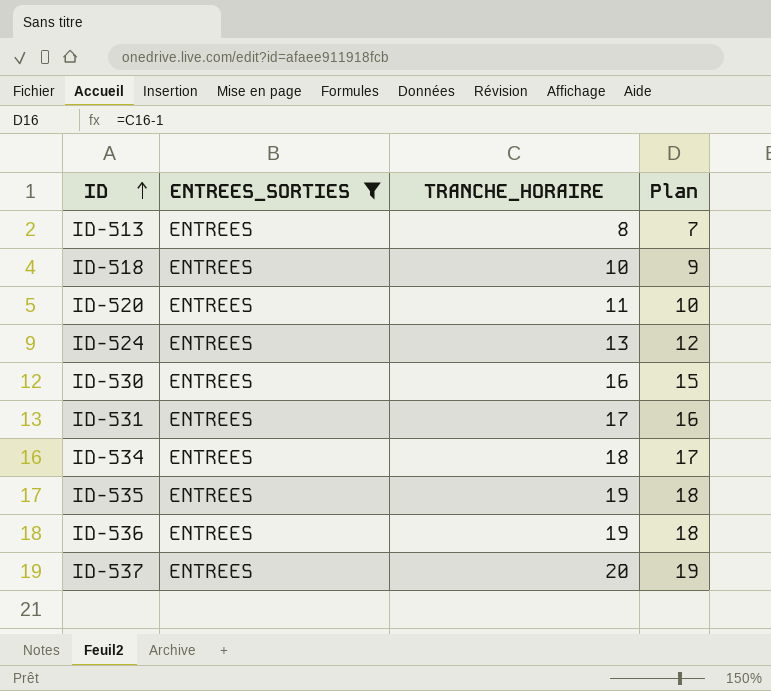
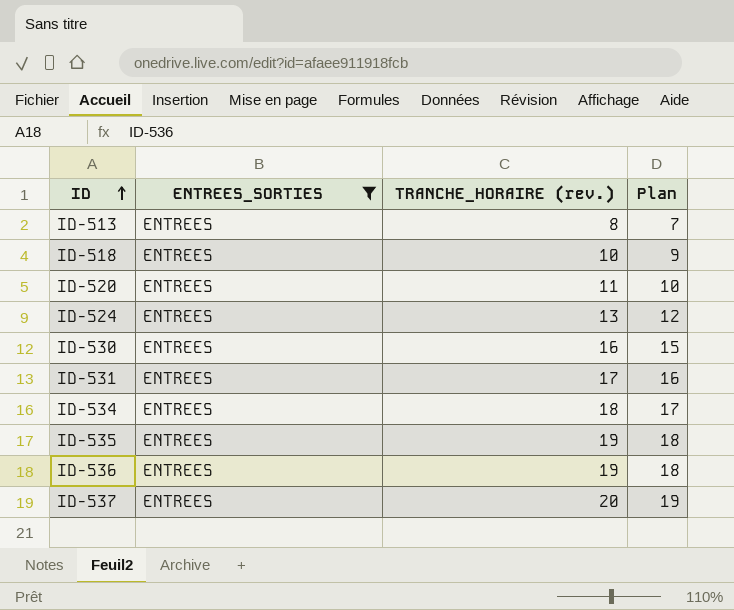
column name: TRANCHE_HORAIRE -> TRANCHE_HORAIRE (rev.)

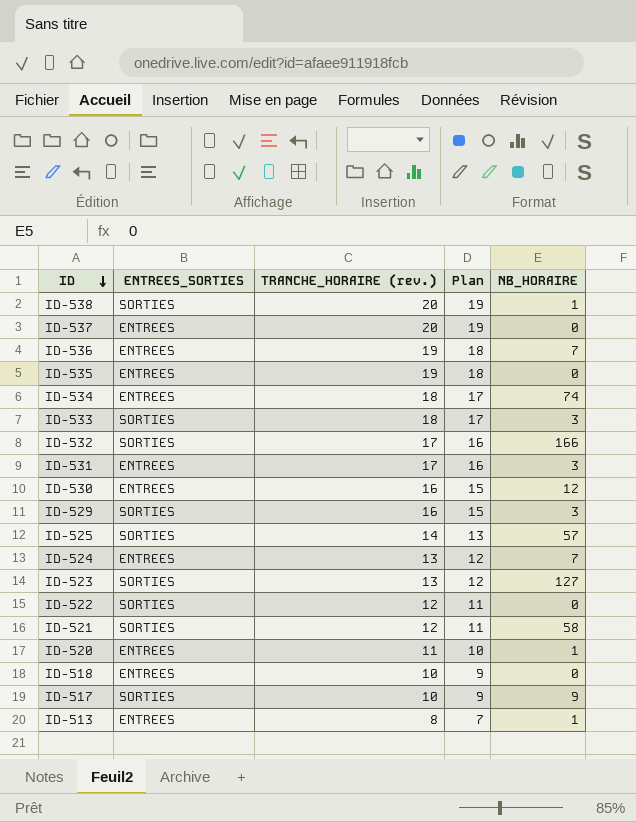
filter: ENTREES_SORTIES = ENTREES -> none
row order: ID ascending -> ID descending
column NB_HORAIRE | position: none -> 5

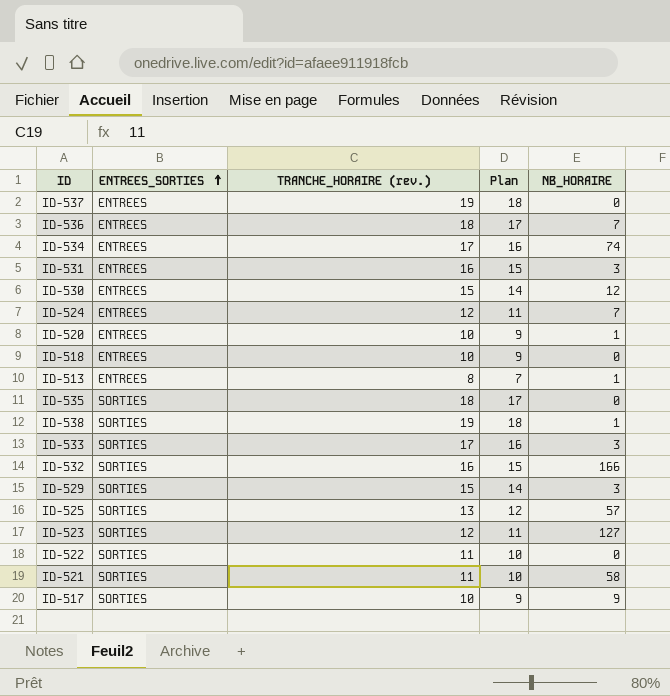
row order: ID descending -> ENTREES_SORTIES ascending
ID-537 | TRANCHE_HORAIRE (rev.): 20 -> 19
ID-537 | Plan: 19 -> 18
ID-536 | TRANCHE_HORAIRE (rev.): 19 -> 18
ID-536 | Plan: 18 -> 17
ID-534 | TRANCHE_HORAIRE (rev.): 18 -> 17
ID-534 | Plan: 17 -> 16
ID-531 | TRANCHE_HORAIRE (rev.): 17 -> 16
ID-531 | Plan: 16 -> 15
ID-530 | TRANCHE_HORAIRE (rev.): 16 -> 15
ID-530 | Plan: 15 -> 14
ID-524 | TRANCHE_HORAIRE (rev.): 13 -> 12
ID-524 | Plan: 12 -> 11
ID-520 | TRANCHE_HORAIRE (rev.): 11 -> 10
ID-520 | Plan: 10 -> 9
ID-535 | ENTREES_SORTIES: ENTREES -> SORTIES
ID-535 | TRANCHE_HORAIRE (rev.): 19 -> 18
ID-535 | Plan: 18 -> 17
ID-538 | TRANCHE_HORAIRE (rev.): 20 -> 19
ID-538 | Plan: 19 -> 18
ID-533 | TRANCHE_HORAIRE (rev.): 18 -> 17
ID-533 | Plan: 17 -> 16
ID-532 | TRANCHE_HORAIRE (rev.): 17 -> 16
ID-532 | Plan: 16 -> 15
ID-529 | TRANCHE_HORAIRE (rev.): 16 -> 15
ID-529 | Plan: 15 -> 14
ID-525 | TRANCHE_HORAIRE (rev.): 14 -> 13
ID-525 | Plan: 13 -> 12
ID-523 | TRANCHE_HORAIRE (rev.): 13 -> 12
ID-523 | Plan: 12 -> 11
ID-522 | TRANCHE_HORAIRE (rev.): 12 -> 11
ID-522 | Plan: 11 -> 10
ID-521 | TRANCHE_HORAIRE (rev.): 12 -> 11
ID-521 | Plan: 11 -> 10

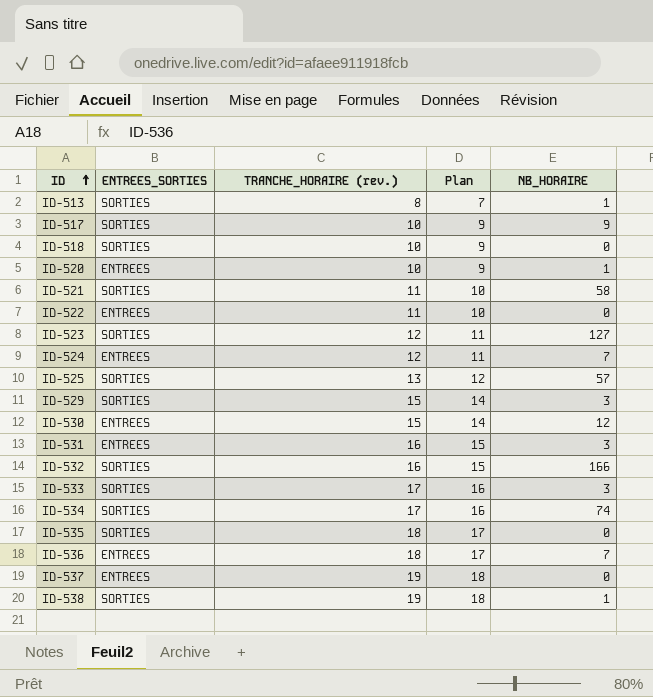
row order: ENTREES_SORTIES ascending -> ID ascending
ID-513 | ENTREES_SORTIES: ENTREES -> SORTIES
ID-518 | ENTREES_SORTIES: ENTREES -> SORTIES
ID-522 | ENTREES_SORTIES: SORTIES -> ENTREES
ID-534 | ENTREES_SORTIES: ENTREES -> SORTIES

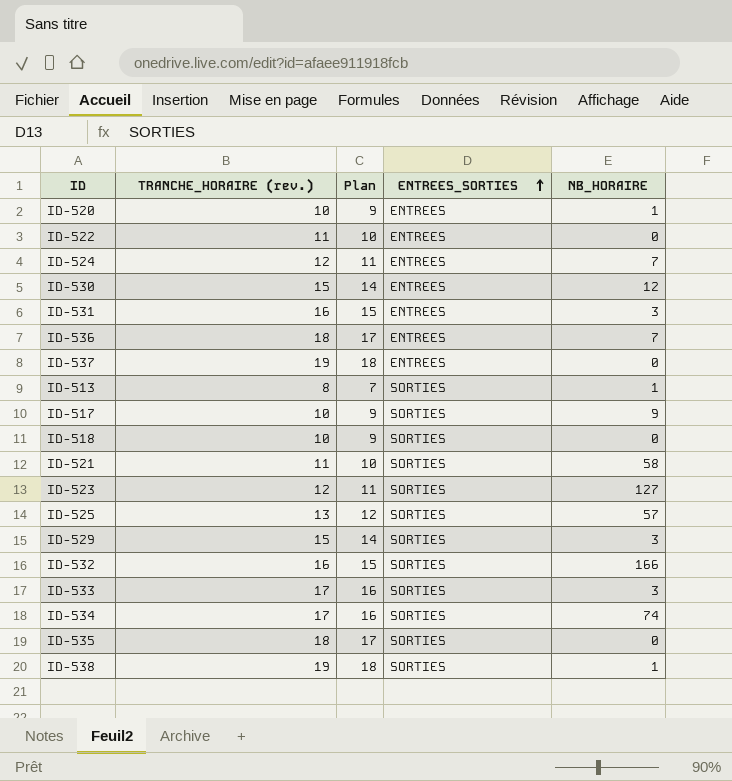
row order: ID ascending -> ENTREES_SORTIES ascending
column ENTREES_SORTIES | position: 2 -> 4

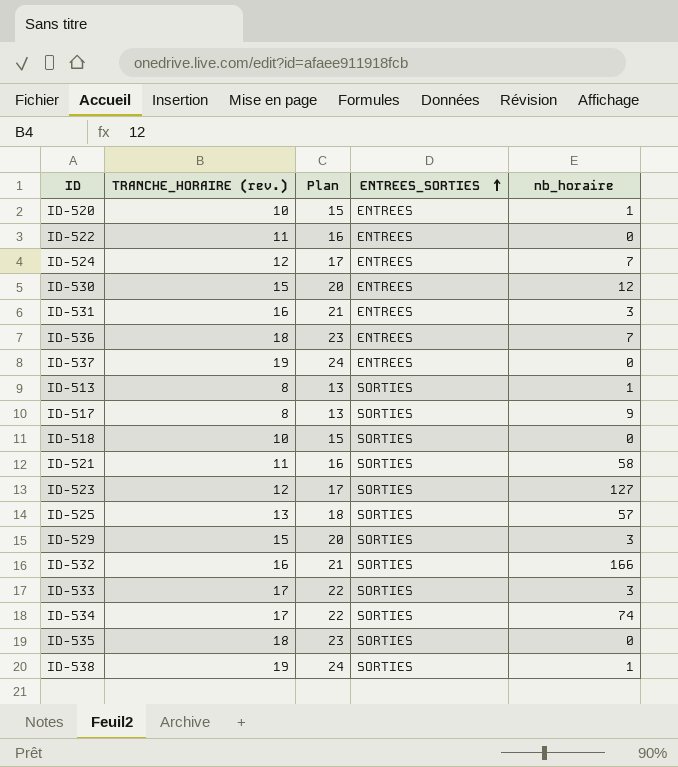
column Plan | formula: [TRANCHE_HORAIRE (rev.)] - 1 -> [TRANCHE_HORAIRE (rev.)] + 5
column name: NB_HORAIRE -> nb_horaire
ID-517 | TRANCHE_HORAIRE (rev.): 10 -> 8

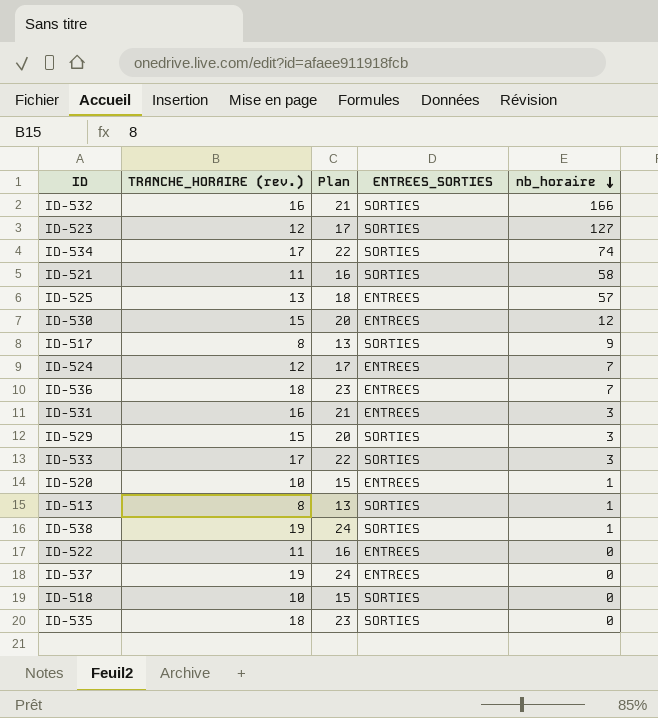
row order: ENTREES_SORTIES ascending -> nb_horaire descending
ID-525 | ENTREES_SORTIES: SORTIES -> ENTREES

